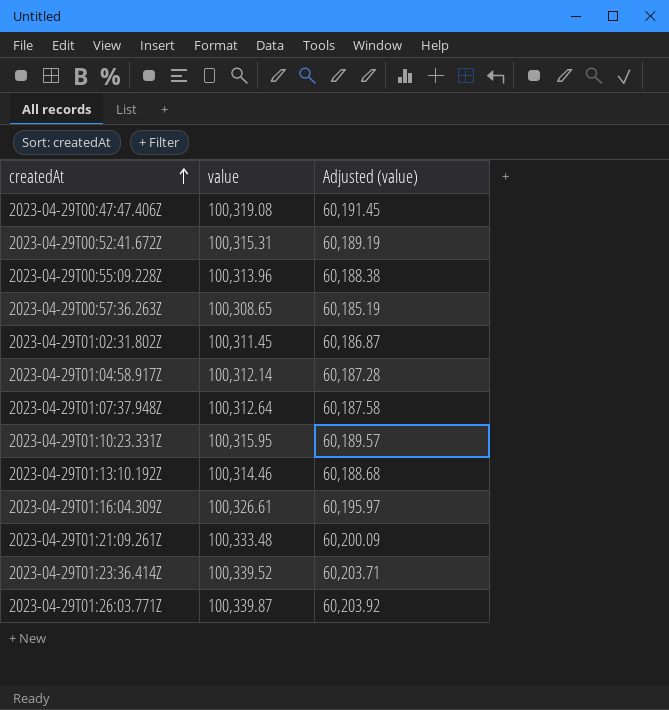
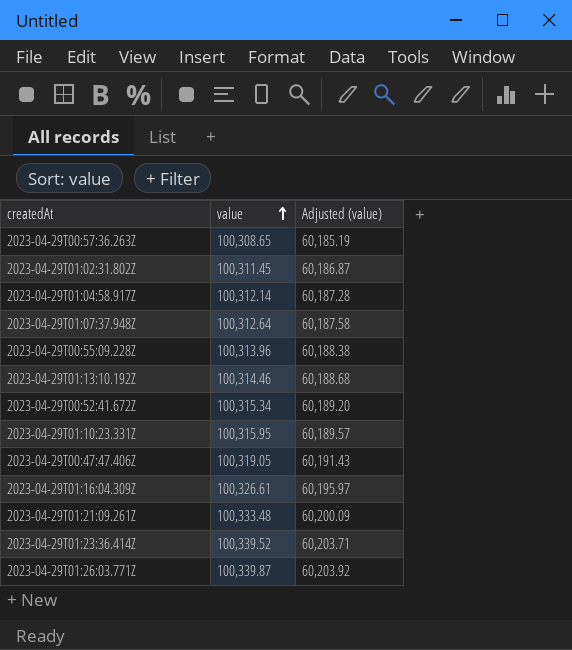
row order: createdAt ascending -> value ascending
2023-04-29T00:52:41.672Z | value: 100,315.31 -> 100,315.34
2023-04-29T00:52:41.672Z | Adjusted (value): 60,189.19 -> 60,189.20
2023-04-29T00:47:47.406Z | value: 100,319.08 -> 100,319.05
2023-04-29T00:47:47.406Z | Adjusted (value): 60,191.45 -> 60,191.43

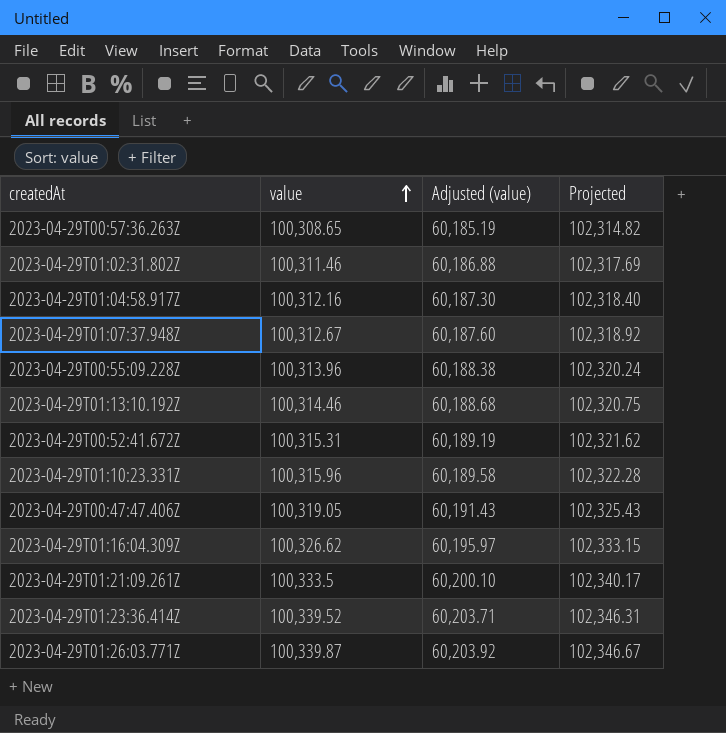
column Projected | formula: none -> [value] * 1.02
2023-04-29T01:02:31.802Z | value: 100,311.45 -> 100,311.46
2023-04-29T01:02:31.802Z | Adjusted (value): 60,186.87 -> 60,186.88
2023-04-29T01:04:58.917Z | value: 100,312.14 -> 100,312.16
2023-04-29T01:04:58.917Z | Adjusted (value): 60,187.28 -> 60,187.30
2023-04-29T01:07:37.948Z | value: 100,312.64 -> 100,312.67
2023-04-29T01:07:37.948Z | Adjusted (value): 60,187.58 -> 60,187.60
2023-04-29T00:52:41.672Z | value: 100,315.34 -> 100,315.31
2023-04-29T00:52:41.672Z | Adjusted (value): 60,189.20 -> 60,189.19
2023-04-29T01:10:23.331Z | value: 100,315.95 -> 100,315.96
2023-04-29T01:10:23.331Z | Adjusted (value): 60,189.57 -> 60,189.58
2023-04-29T01:16:04.309Z | value: 100,326.61 -> 100,326.62
2023-04-29T01:21:09.261Z | value: 100,333.48 -> 100,333.5
2023-04-29T01:21:09.261Z | Adjusted (value): 60,200.09 -> 60,200.10

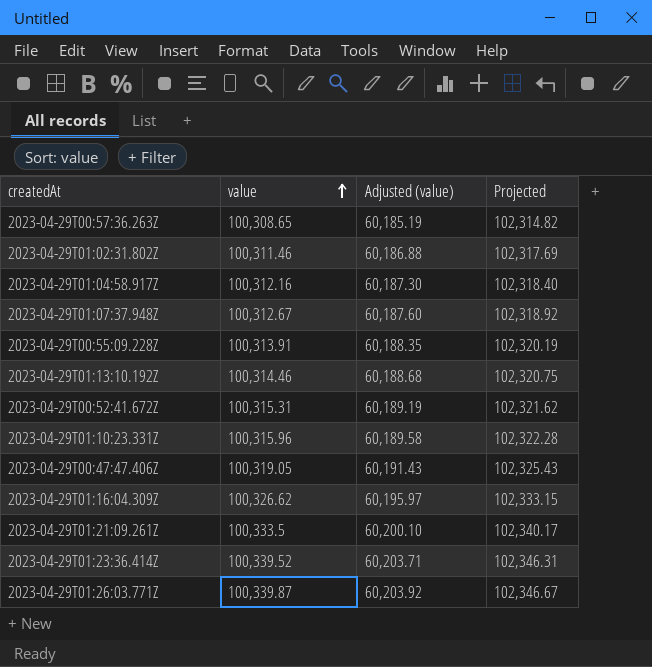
2023-04-29T00:55:09.228Z | value: 100,313.96 -> 100,313.91
2023-04-29T00:55:09.228Z | Adjusted (value): 60,188.38 -> 60,188.35
2023-04-29T00:55:09.228Z | Projected: 102,320.24 -> 102,320.19

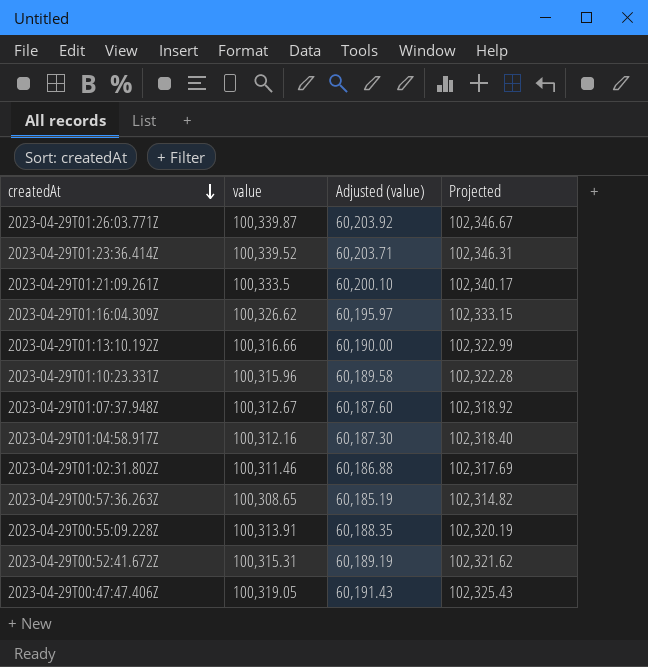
row order: value ascending -> createdAt descending
2023-04-29T01:13:10.192Z | value: 100,314.46 -> 100,316.66
2023-04-29T01:13:10.192Z | Adjusted (value): 60,188.68 -> 60,190.00
2023-04-29T01:13:10.192Z | Projected: 102,320.75 -> 102,322.99

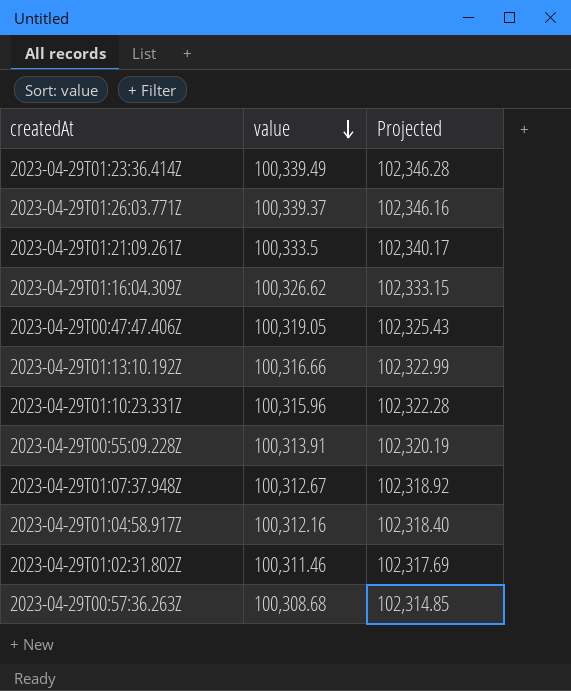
row order: createdAt descending -> value descending
column Adjusted (value) | formula: [value] * 0.6 -> none
row 2023-04-29T00:52:41.672Z: 100,315.31 | 60,189.19 | 102,321.62 -> none
2023-04-29T01:23:36.414Z | value: 100,339.52 -> 100,339.49
2023-04-29T01:23:36.414Z | Projected: 102,346.31 -> 102,346.28
2023-04-29T01:26:03.771Z | value: 100,339.87 -> 100,339.37
2023-04-29T01:26:03.771Z | Projected: 102,346.67 -> 102,346.16
2023-04-29T00:57:36.263Z | value: 100,308.65 -> 100,308.68
2023-04-29T00:57:36.263Z | Projected: 102,314.82 -> 102,314.85

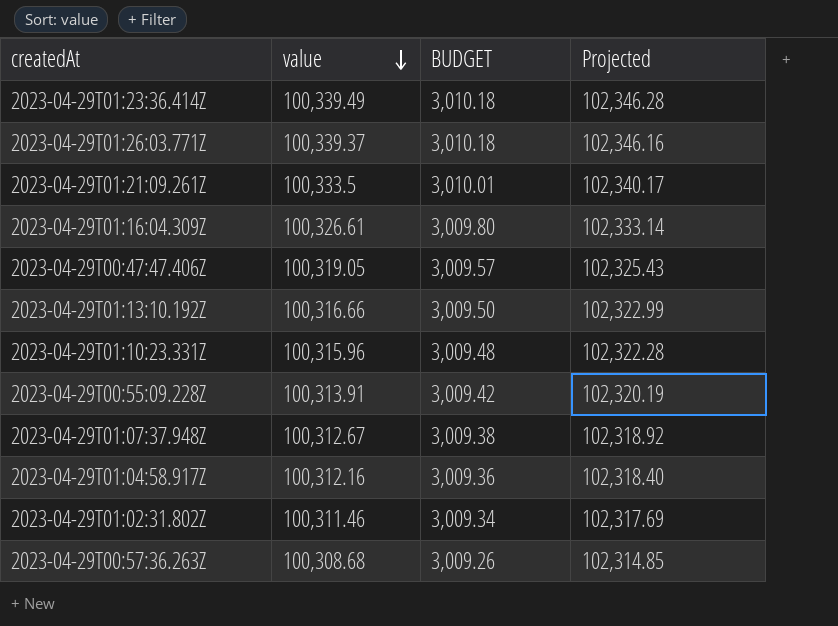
column BUDGET | formula: none -> [value] * 0.03
2023-04-29T01:16:04.309Z | value: 100,326.62 -> 100,326.61
2023-04-29T01:16:04.309Z | Projected: 102,333.15 -> 102,333.14

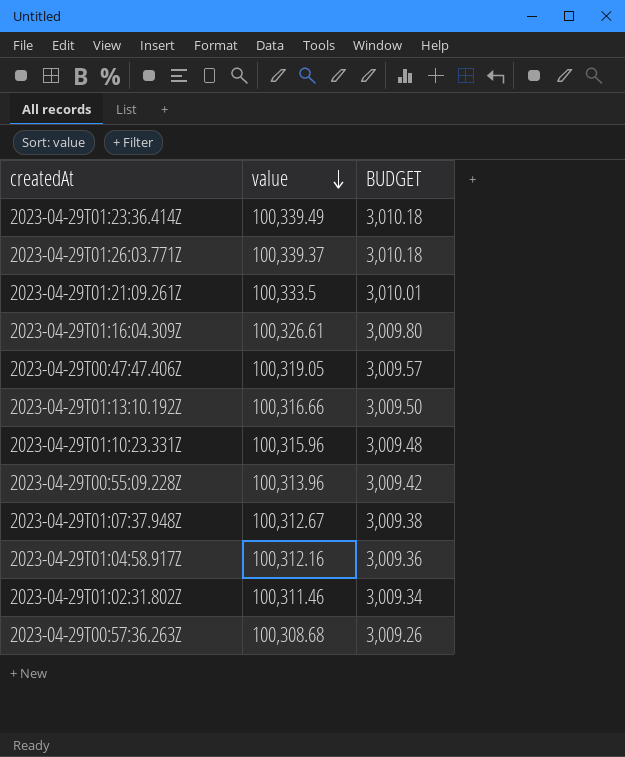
column Projected | formula: [value] * 1.02 -> none
2023-04-29T00:55:09.228Z | value: 100,313.91 -> 100,313.96

